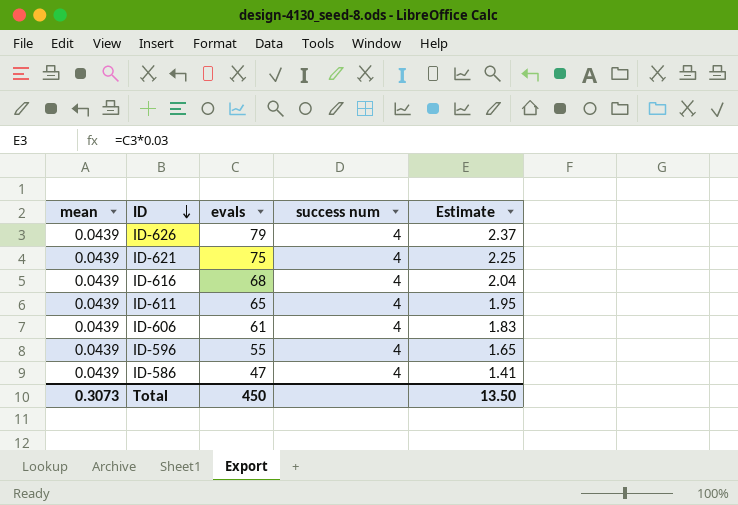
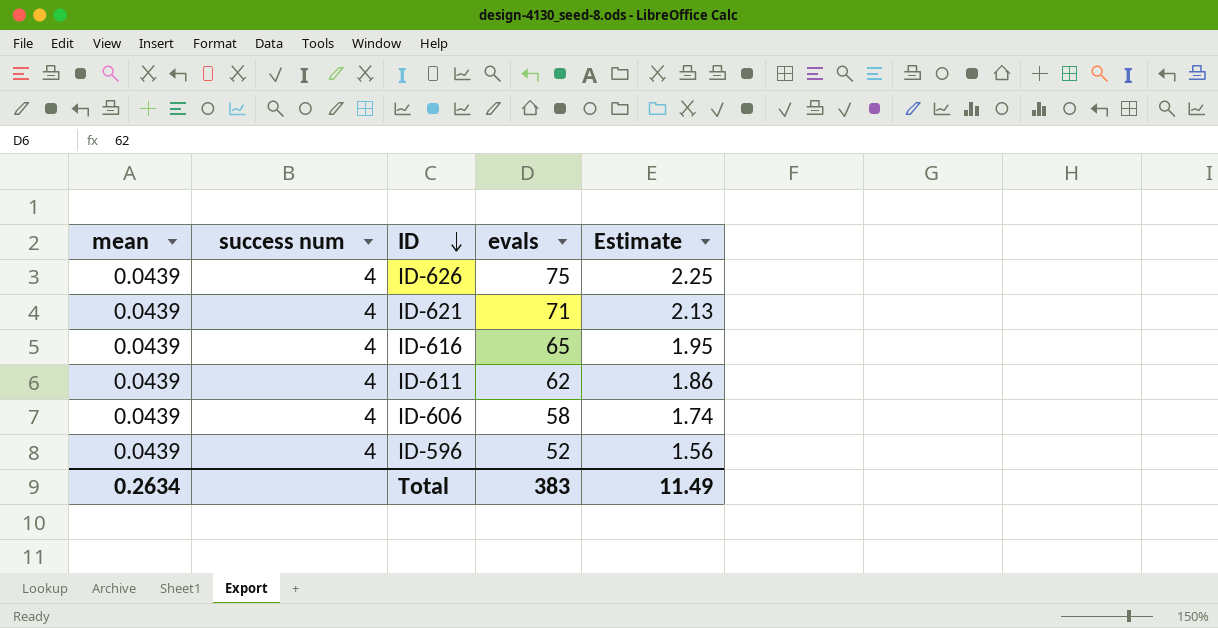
column success num | position: 4 -> 2
row ID-586: 0.0439 | 47 | 4 | 1.41 -> none
ID-626 | evals: 79 -> 75
ID-626 | Estimate: 2.37 -> 2.25
ID-621 | evals: 75 -> 71
ID-621 | Estimate: 2.25 -> 2.13
ID-616 | evals: 68 -> 65
ID-616 | Estimate: 2.04 -> 1.95
ID-611 | evals: 65 -> 62
ID-611 | Estimate: 1.95 -> 1.86
ID-606 | evals: 61 -> 58
ID-606 | Estimate: 1.83 -> 1.74
ID-596 | evals: 55 -> 52
ID-596 | Estimate: 1.65 -> 1.56
Total | mean: 0.3073 -> 0.2634
Total | evals: 450 -> 383
Total | Estimate: 13.50 -> 11.49

